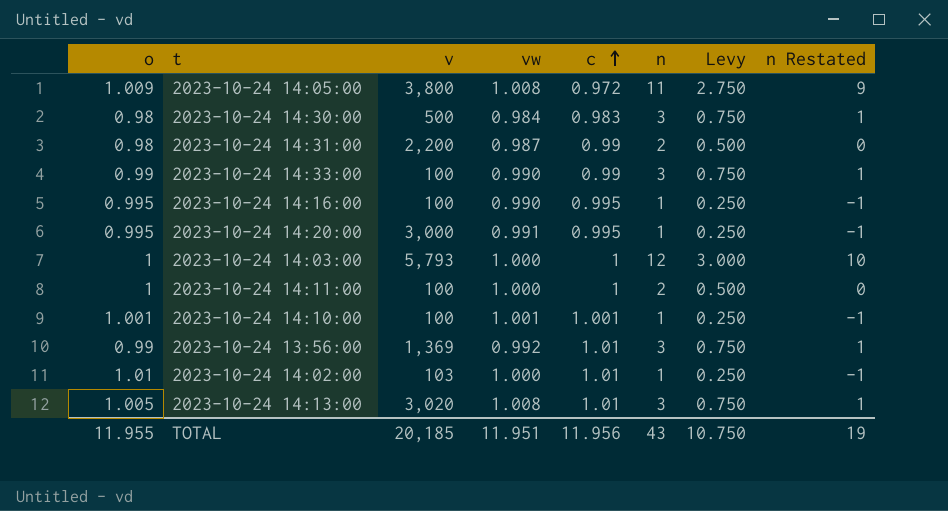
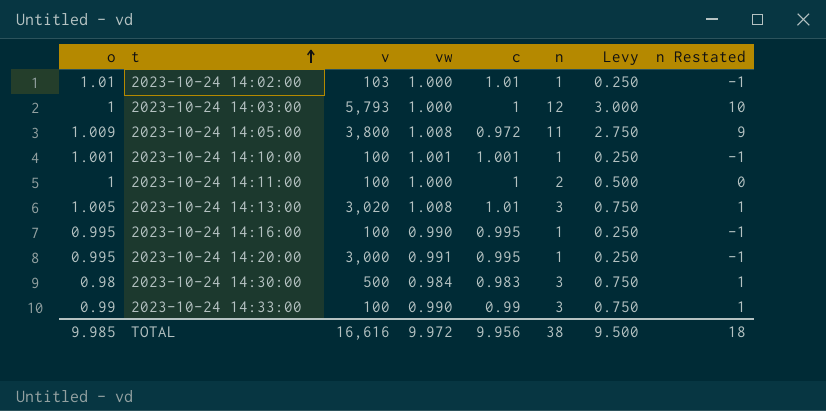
row order: c ascending -> t ascending
row 2023-10-24 14:31:00: 0.98 | 2,200 | 0.987 | 0.99 | 2 | 0.500 | 0 -> none
row 2023-10-24 13:56:00: 0.99 | 1,369 | 0.992 | 1.01 | 3 | 0.750 | 1 -> none
TOTAL | o: 11.955 -> 9.985
TOTAL | v: 20,185 -> 16,616
TOTAL | vw: 11.951 -> 9.972
TOTAL | c: 11.956 -> 9.956
TOTAL | n: 43 -> 38
TOTAL | Levy: 10.750 -> 9.500
TOTAL | n Restated: 19 -> 18

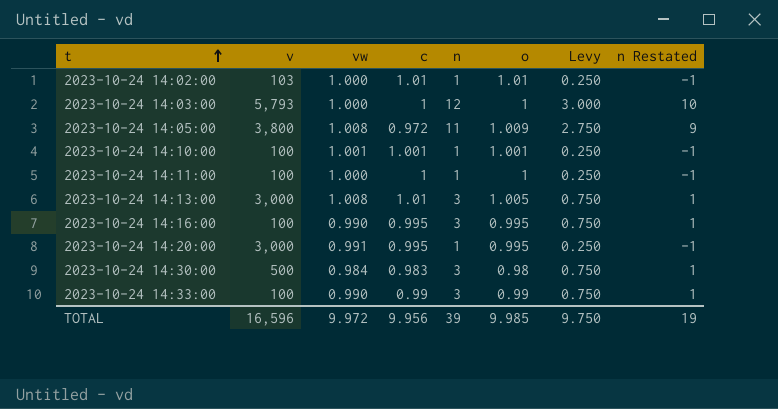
column o | position: 1 -> 6
2023-10-24 14:11:00 | n: 2 -> 1
2023-10-24 14:11:00 | Levy: 0.500 -> 0.250
2023-10-24 14:11:00 | n Restated: 0 -> -1
2023-10-24 14:13:00 | v: 3,020 -> 3,000
2023-10-24 14:16:00 | n: 1 -> 3
2023-10-24 14:16:00 | Levy: 0.250 -> 0.750
2023-10-24 14:16:00 | n Restated: -1 -> 1
TOTAL | v: 16,616 -> 16,596
TOTAL | n: 38 -> 39
TOTAL | Levy: 9.500 -> 9.750
TOTAL | n Restated: 18 -> 19

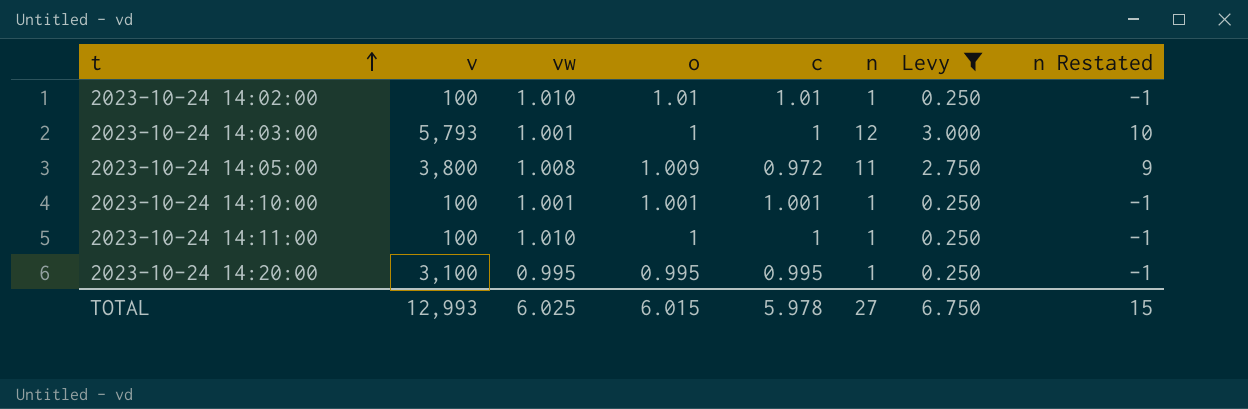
filter: none -> Levy != 0.750
column o | position: 6 -> 4
2023-10-24 14:02:00 | v: 103 -> 100
2023-10-24 14:02:00 | vw: 1.000 -> 1.010
2023-10-24 14:03:00 | vw: 1.000 -> 1.001
2023-10-24 14:11:00 | vw: 1.000 -> 1.010
2023-10-24 14:20:00 | v: 3,000 -> 3,100
2023-10-24 14:20:00 | vw: 0.991 -> 0.995
TOTAL | v: 16,596 -> 12,993
TOTAL | vw: 9.972 -> 6.025
TOTAL | o: 9.985 -> 6.015
TOTAL | c: 9.956 -> 5.978
TOTAL | n: 39 -> 27
TOTAL | Levy: 9.750 -> 6.750
TOTAL | n Restated: 19 -> 15

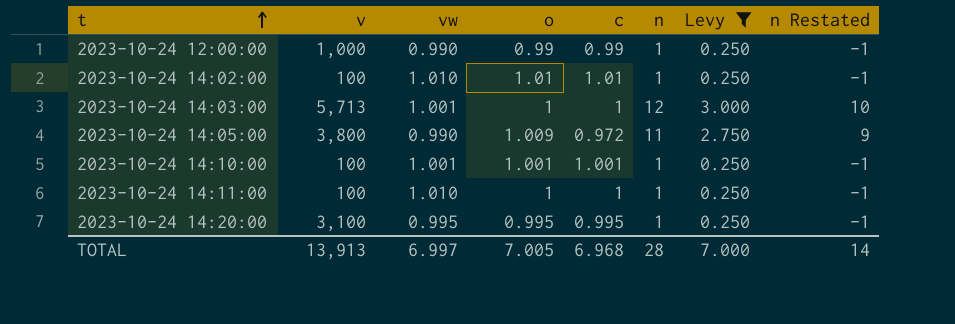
row 2023-10-24 12:00:00: none -> 1,000 | 0.990 | 0.99 | 0.99 | 1 | 0.250 | -1
2023-10-24 14:03:00 | v: 5,793 -> 5,713
2023-10-24 14:05:00 | vw: 1.008 -> 0.990
TOTAL | v: 12,993 -> 13,913
TOTAL | vw: 6.025 -> 6.997
TOTAL | o: 6.015 -> 7.005
TOTAL | c: 5.978 -> 6.968
TOTAL | n: 27 -> 28
TOTAL | Levy: 6.750 -> 7.000
TOTAL | n Restated: 15 -> 14

